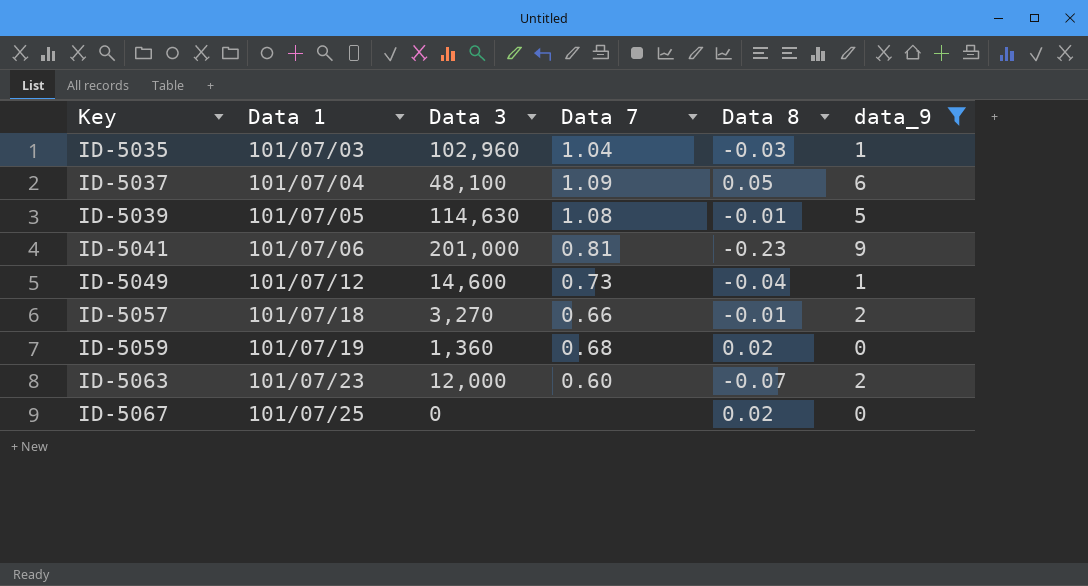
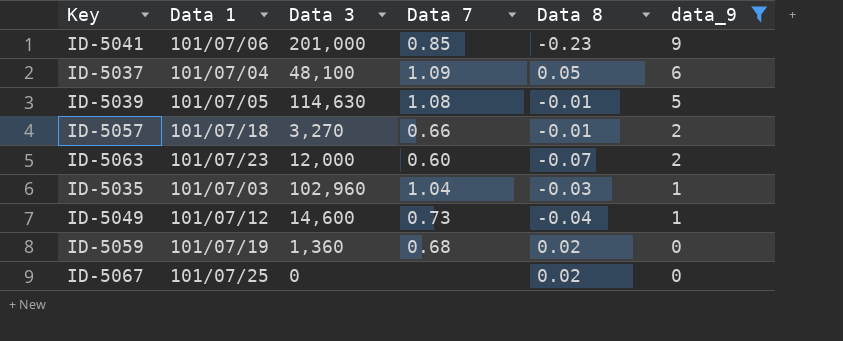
row order: Key ascending -> data_9 descending
ID-5041 | Data 7: 0.81 -> 0.85

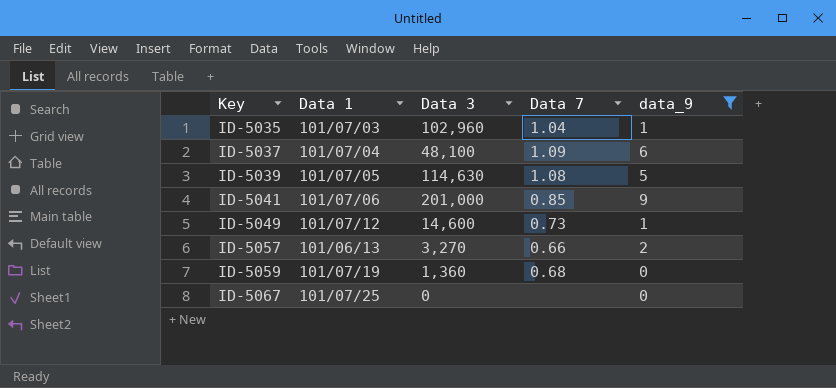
row order: data_9 descending -> Key ascending
column Data 8 | position: 5 -> none
row ID-5063: 101/07/23 | 12,000 | 0.60 | -0.07 | 2 -> none
ID-5057 | Data 1: 101/07/18 -> 101/06/13

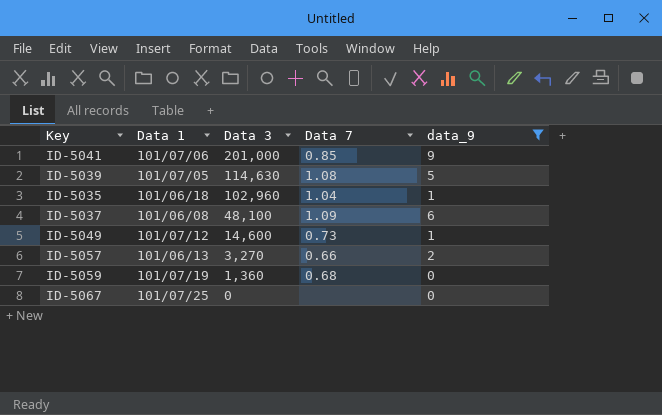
row order: Key ascending -> Data 3 descending
ID-5035 | Data 1: 101/07/03 -> 101/06/18
ID-5037 | Data 1: 101/07/04 -> 101/06/08

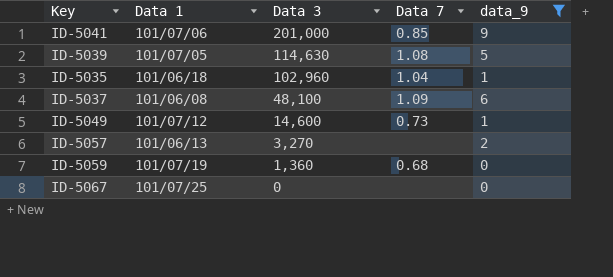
ID-5057 | Data 7: 0.66 -> none

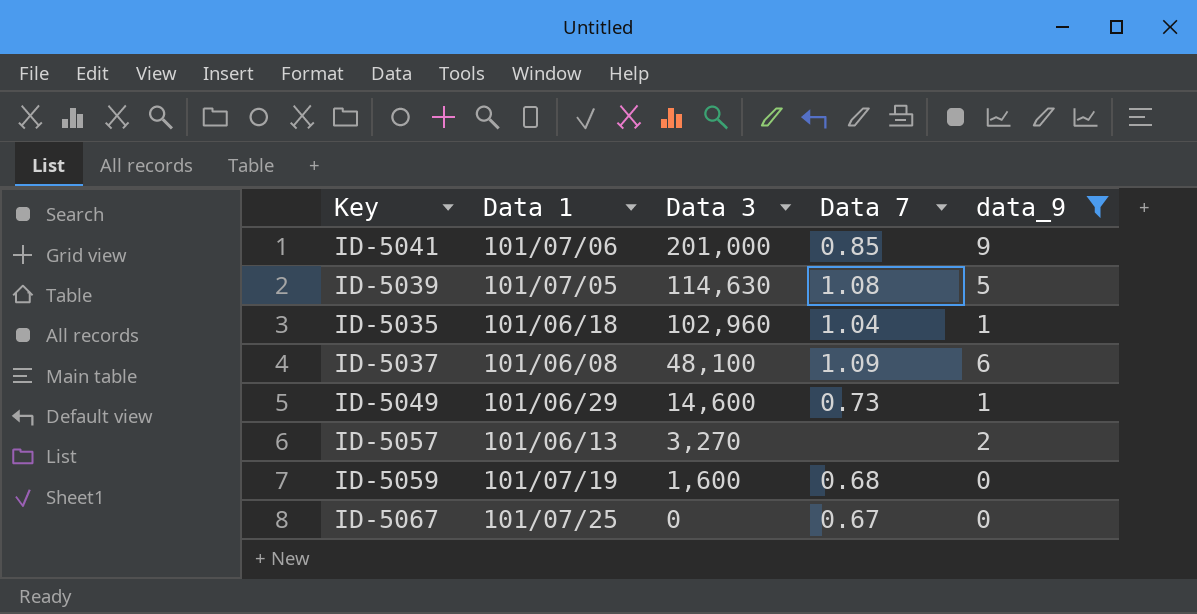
ID-5049 | Data 1: 101/07/12 -> 101/06/29
ID-5059 | Data 3: 1,360 -> 1,600
ID-5067 | Data 7: none -> 0.67

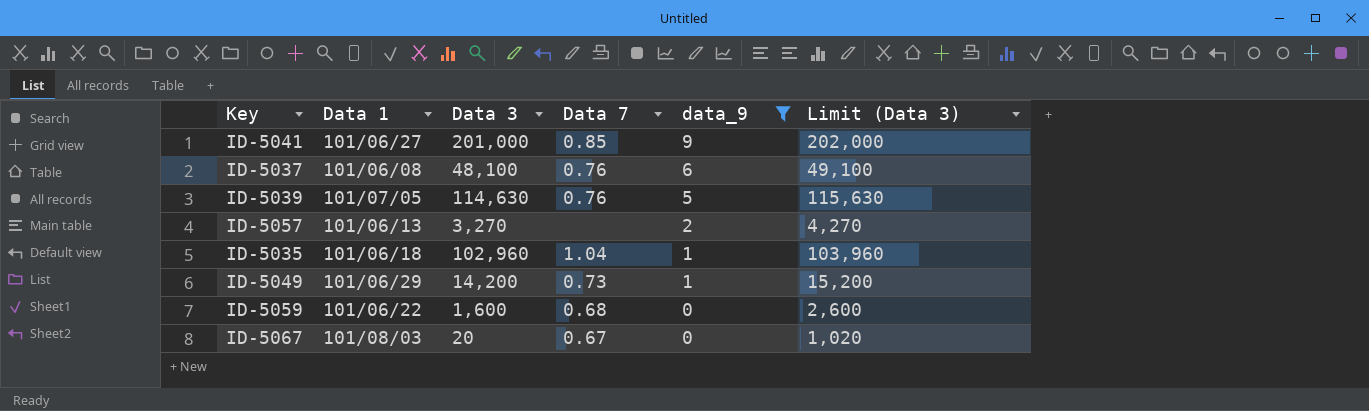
row order: Data 3 descending -> data_9 descending
column Limit (Data 3) | formula: none -> [Data 3] + 1000
ID-5041 | Data 1: 101/07/06 -> 101/06/27
ID-5037 | Data 7: 1.09 -> 0.76
ID-5039 | Data 7: 1.08 -> 0.76
ID-5049 | Data 3: 14,600 -> 14,200
ID-5059 | Data 1: 101/07/19 -> 101/06/22
ID-5067 | Data 1: 101/07/25 -> 101/08/03
ID-5067 | Data 3: 0 -> 20

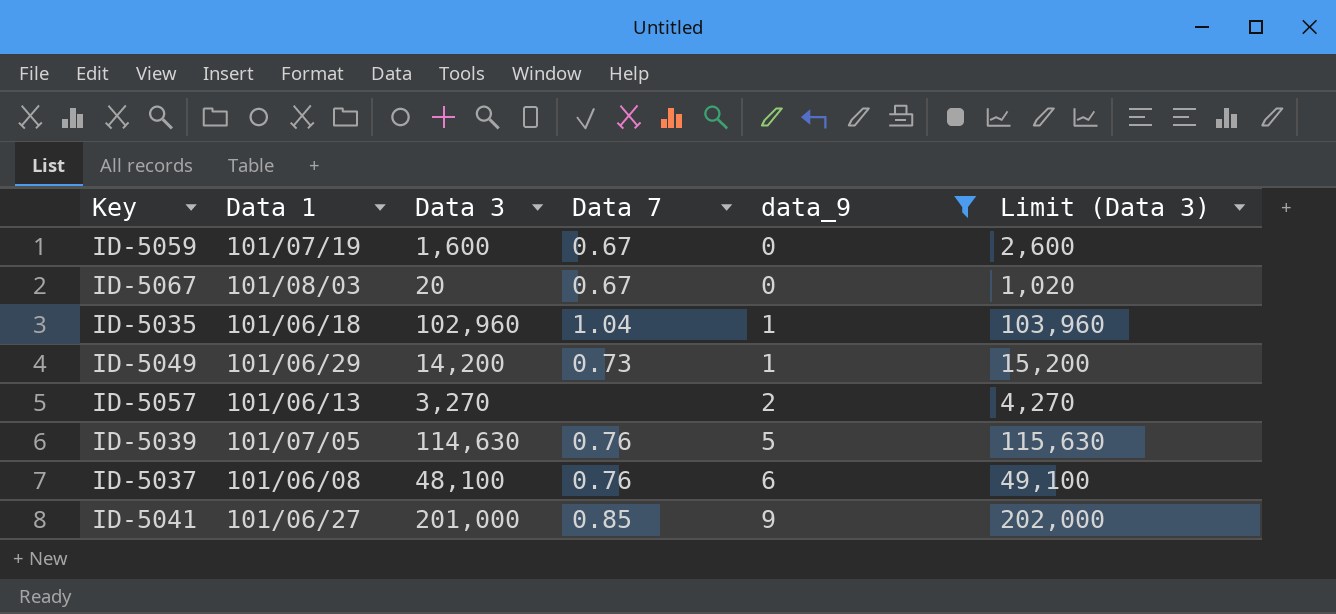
row order: data_9 descending -> data_9 ascending
ID-5059 | Data 1: 101/06/22 -> 101/07/19
ID-5059 | Data 7: 0.68 -> 0.67

